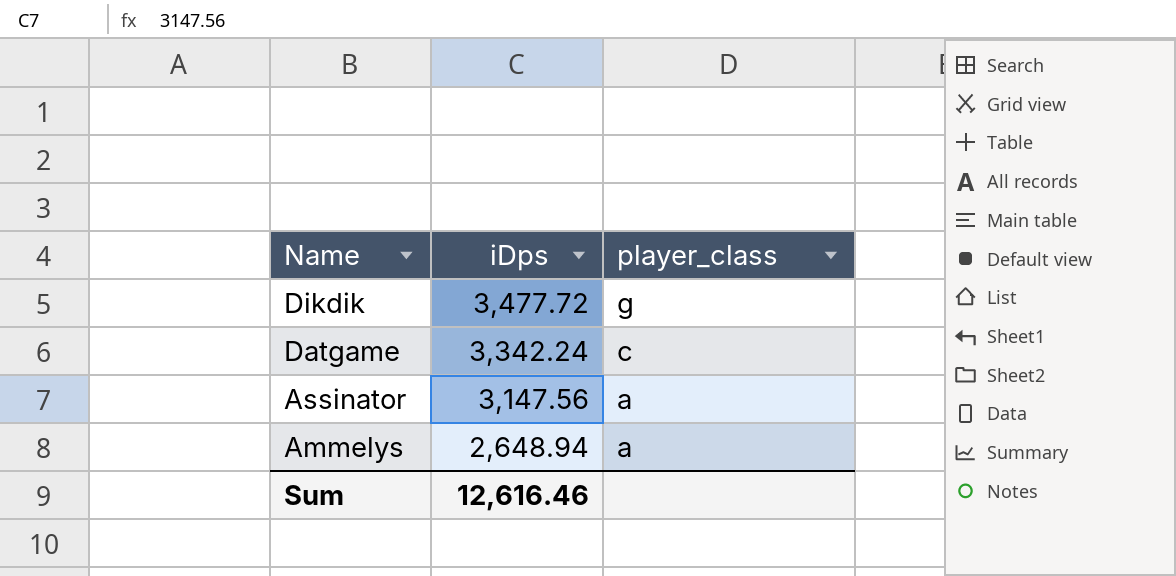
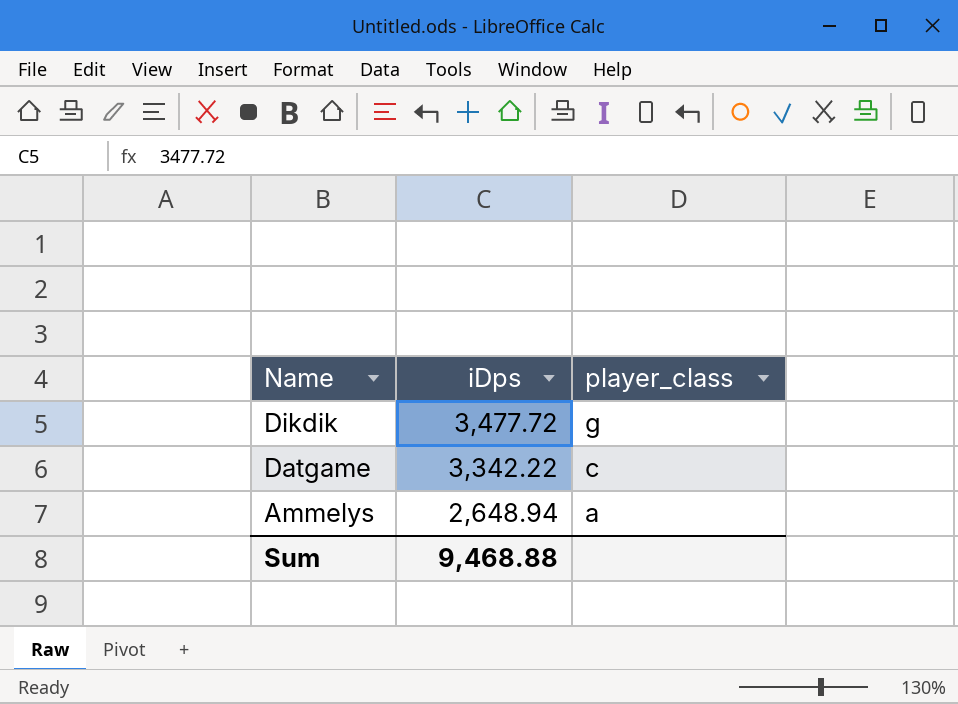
row Assinator: 3,147.56 | a -> none
Datgame | iDps: 3,342.24 -> 3,342.22
Sum | iDps: 12,616.46 -> 9,468.88

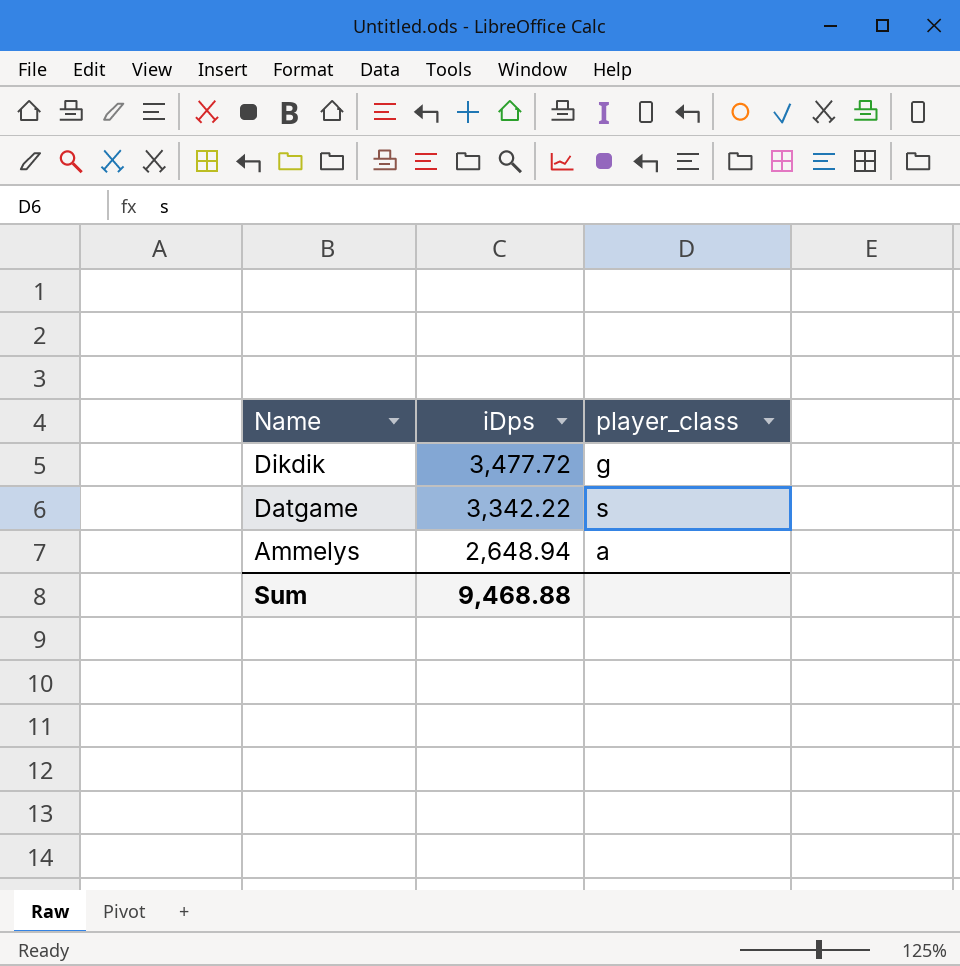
Datgame | player_class: c -> s

